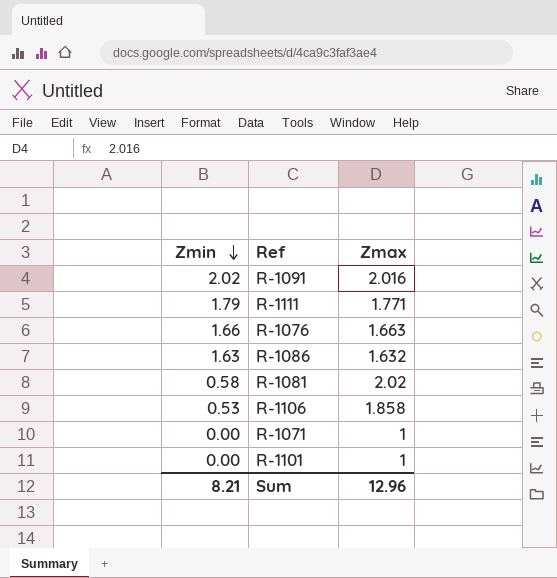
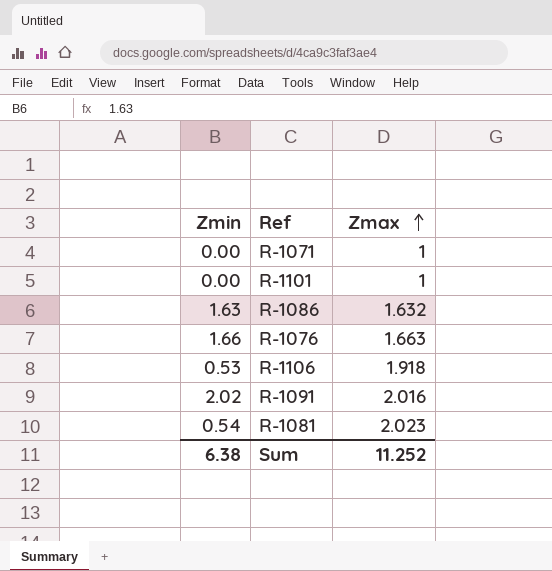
row order: Zmin descending -> Zmax ascending
row R-1111: 1.79 | 1.771 -> none
R-1106 | Zmax: 1.858 -> 1.918
R-1081 | Zmin: 0.58 -> 0.54
R-1081 | Zmax: 2.02 -> 2.023
Sum | Zmin: 8.21 -> 6.38
Sum | Zmax: 12.96 -> 11.252

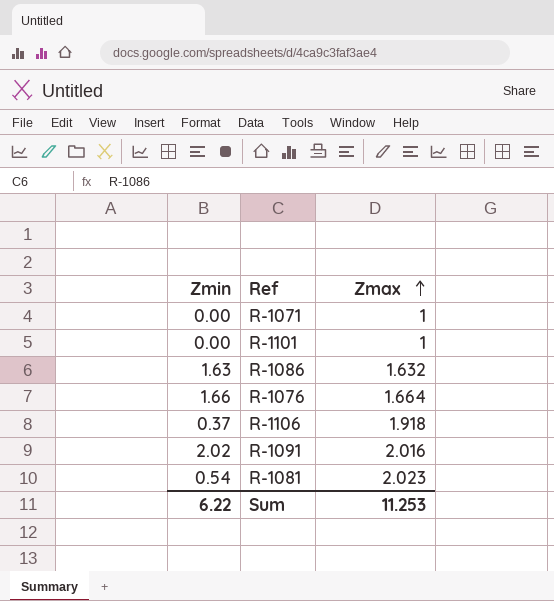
R-1076 | Zmax: 1.663 -> 1.664
R-1106 | Zmin: 0.53 -> 0.37
Sum | Zmin: 6.38 -> 6.22
Sum | Zmax: 11.252 -> 11.253

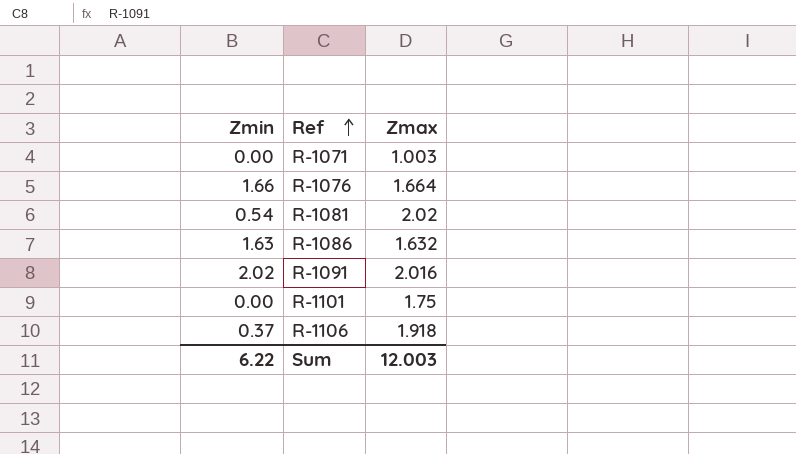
row order: Zmax ascending -> Ref ascending
R-1071 | Zmax: 1 -> 1.003
R-1081 | Zmax: 2.023 -> 2.02
R-1101 | Zmax: 1 -> 1.75
Sum | Zmax: 11.253 -> 12.003

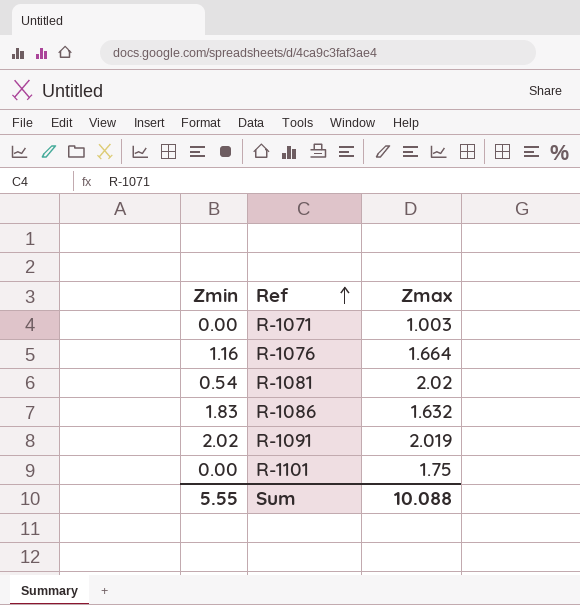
row R-1106: 0.37 | 1.918 -> none
R-1076 | Zmin: 1.66 -> 1.16
R-1086 | Zmin: 1.63 -> 1.83
R-1091 | Zmax: 2.016 -> 2.019
Sum | Zmin: 6.22 -> 5.55
Sum | Zmax: 12.003 -> 10.088

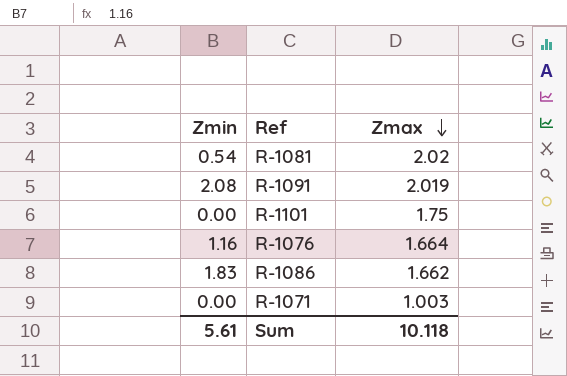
row order: Ref ascending -> Zmax descending
R-1091 | Zmin: 2.02 -> 2.08
R-1086 | Zmax: 1.632 -> 1.662
Sum | Zmin: 5.55 -> 5.61
Sum | Zmax: 10.088 -> 10.118

